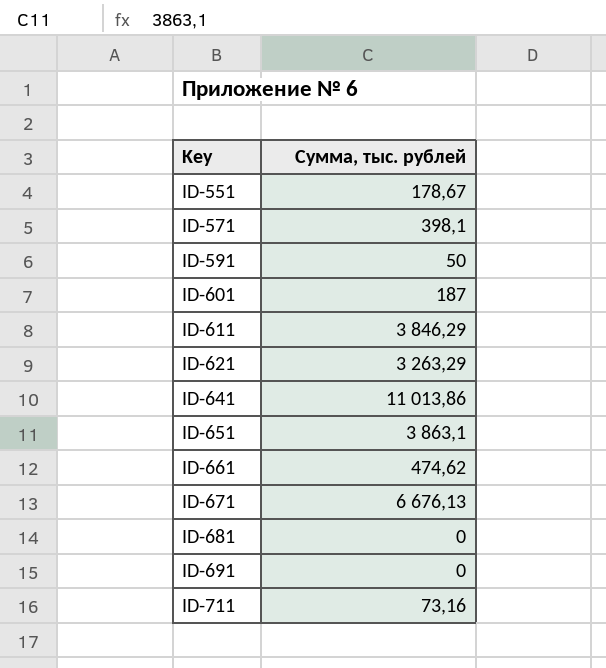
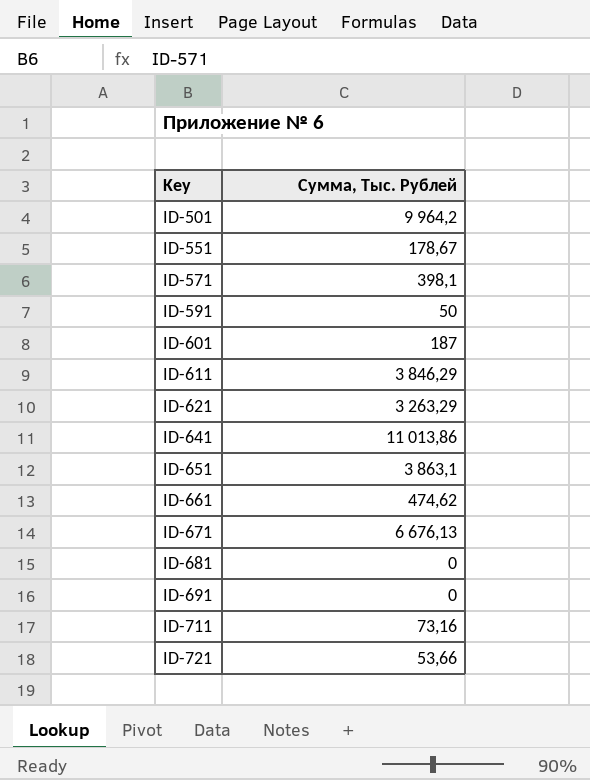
column name: Сумма, тыс. рублей -> Сумма, Тыс. Рублей
row ID-501: none -> 9 964,2
row ID-721: none -> 53,66

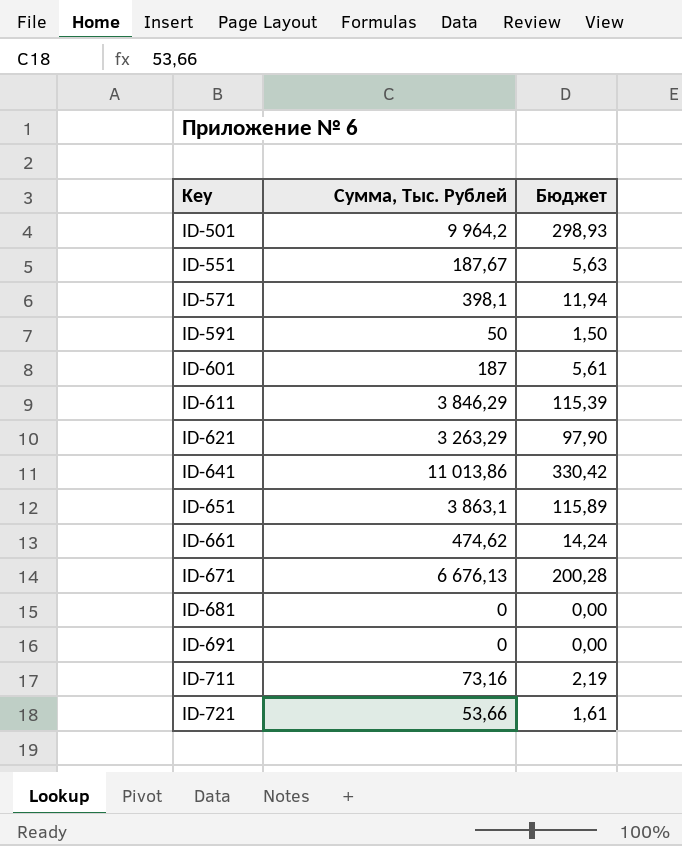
column Бюджет | formula: none -> [Сумма, Тыс. Рублей] * 0,03
ID-551 | Сумма, Тыс. Рублей: 178,67 -> 187,67

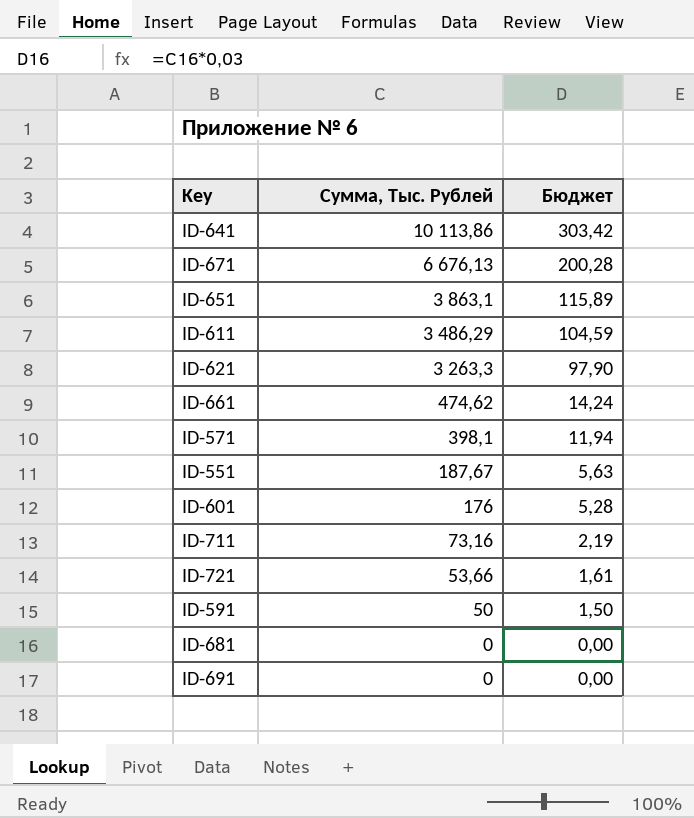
row order: Key ascending -> Сумма, Тыс. Рублей descending
row ID-501: 9 964,2 | 298,93 -> none
ID-641 | Сумма, Тыс. Рублей: 11 013,86 -> 10 113,86
ID-641 | Бюджет: 330,42 -> 303,42
ID-611 | Сумма, Тыс. Рублей: 3 846,29 -> 3 486,29
ID-611 | Бюджет: 115,39 -> 104,59
ID-621 | Сумма, Тыс. Рублей: 3 263,29 -> 3 263,3
ID-601 | Сумма, Тыс. Рублей: 187 -> 176
ID-601 | Бюджет: 5,61 -> 5,28

